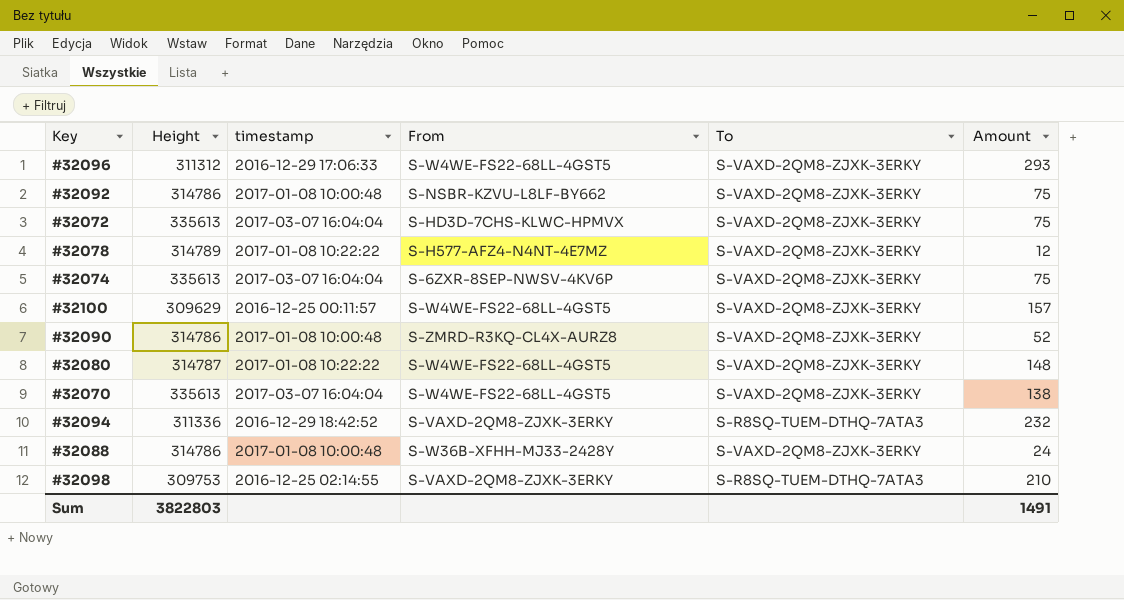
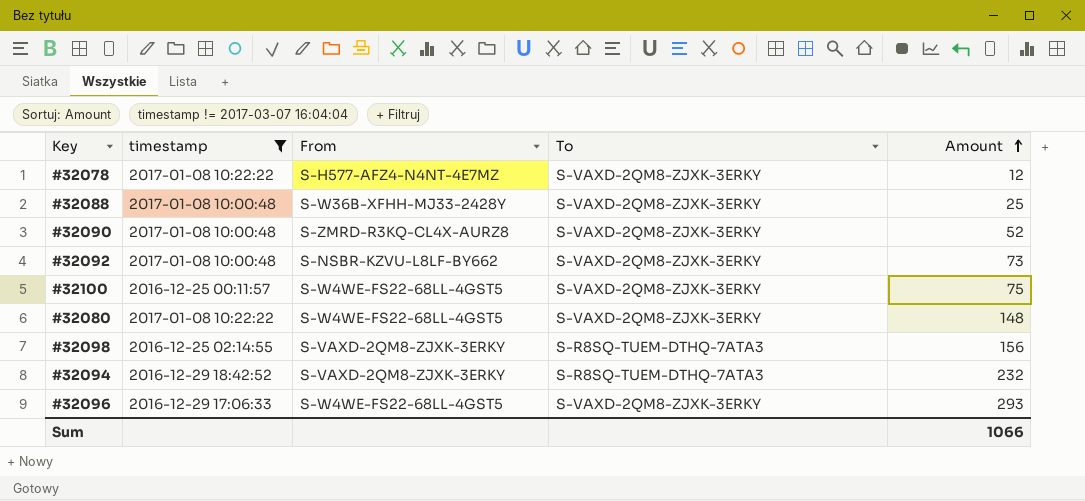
filter: none -> timestamp != 2017-03-07 16:04:04
row order: none -> Amount ascending
column Height | position: 2 -> none
#32088 | Amount: 24 -> 25
#32092 | Amount: 75 -> 73
#32100 | Amount: 157 -> 75
#32098 | Amount: 210 -> 156
Sum | Amount: 1491 -> 1066

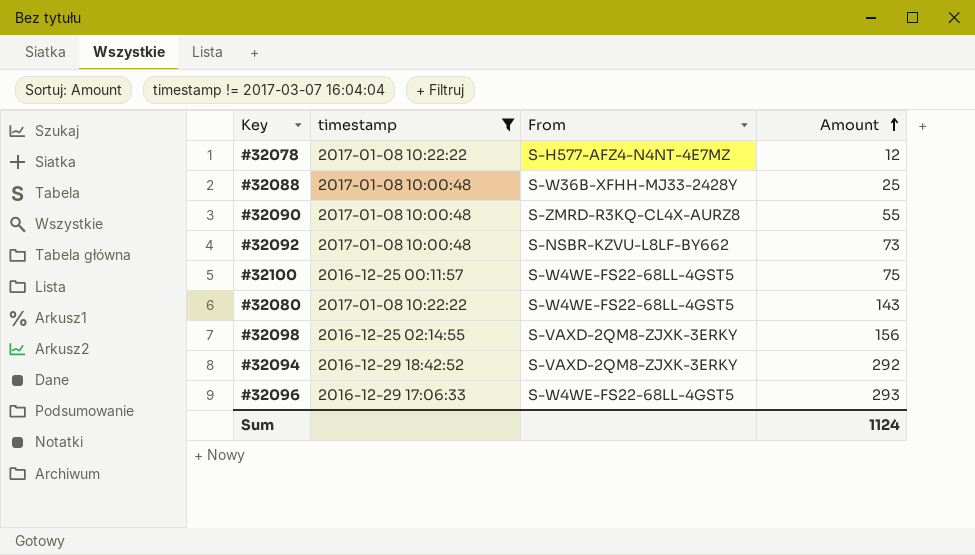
column To | position: 4 -> none
#32090 | Amount: 52 -> 55
#32080 | Amount: 148 -> 143
#32094 | Amount: 232 -> 292
Sum | Amount: 1066 -> 1124

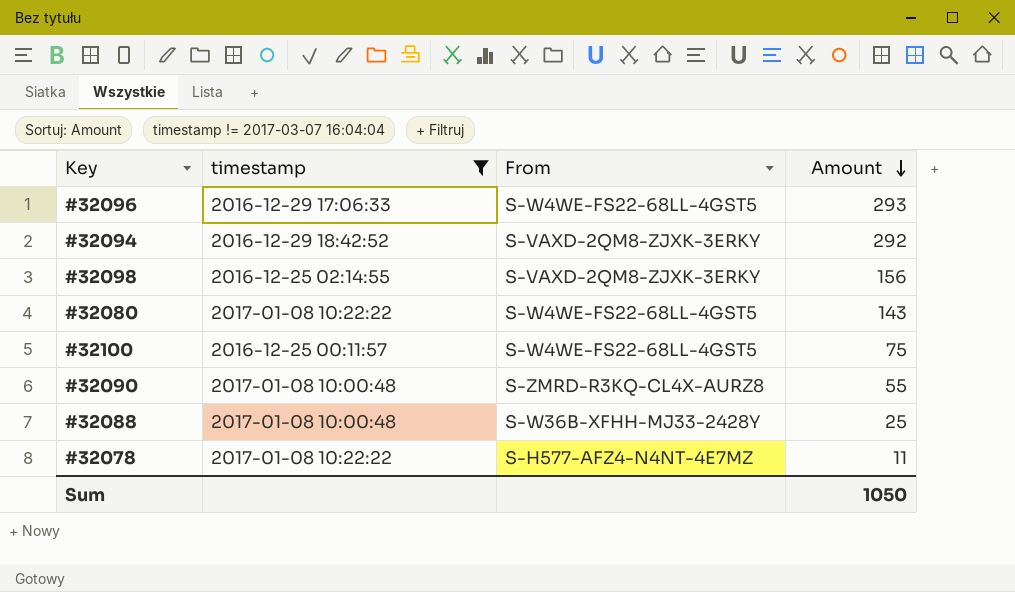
row order: Amount ascending -> Amount descending
row #32092: 2017-01-08 10:00:48 | S-NSBR-KZVU-L8LF-BY662 | 73 -> none
#32078 | Amount: 12 -> 11
Sum | Amount: 1124 -> 1050

